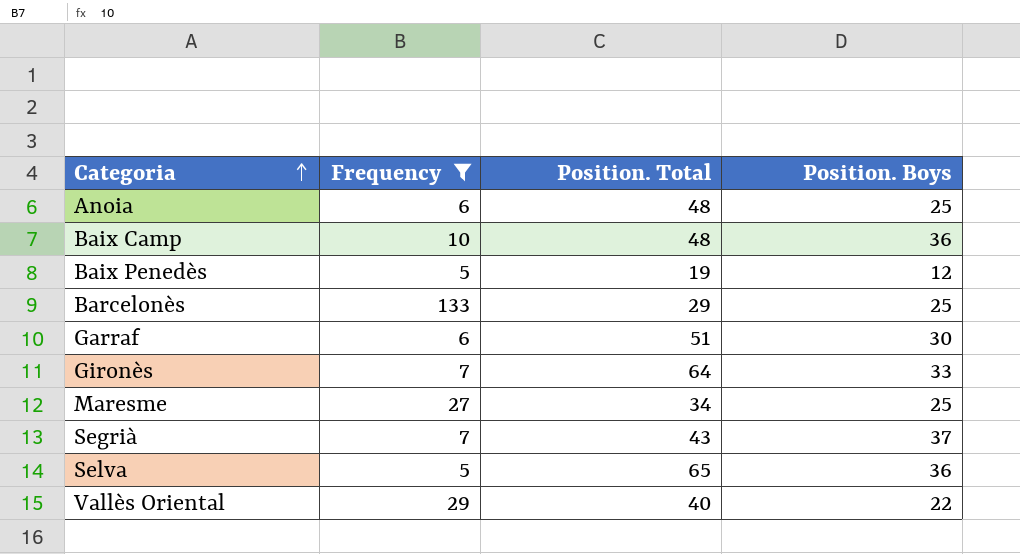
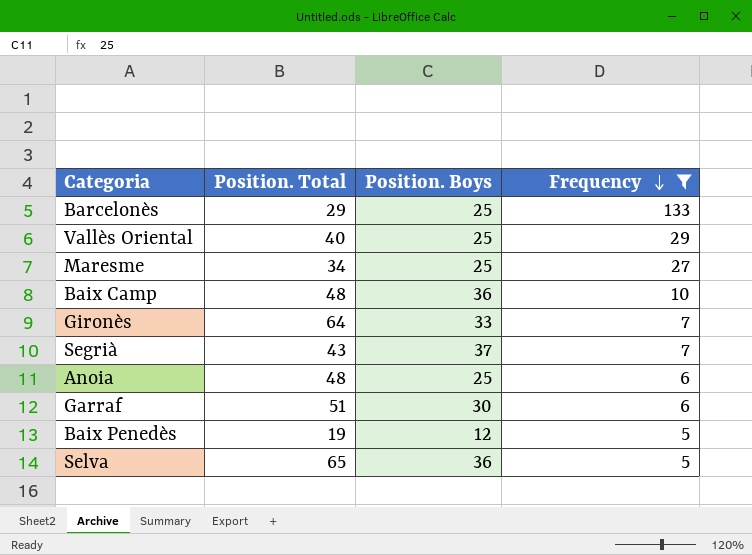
row order: Categoria ascending -> Frequency descending
column Frequency | position: 2 -> 4
Vallès Oriental | Position. Boys: 22 -> 25

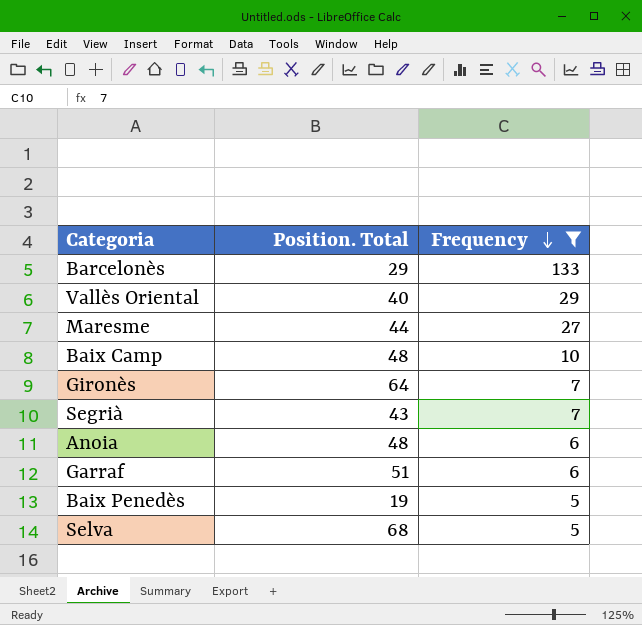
column Position. Boys | position: 3 -> none
Maresme | Position. Total: 34 -> 44
Selva | Position. Total: 65 -> 68

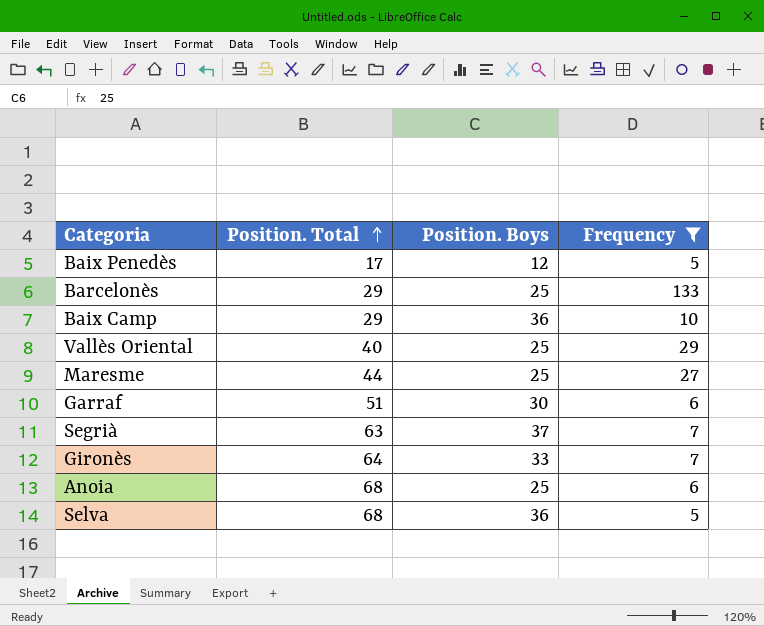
row order: Frequency descending -> Position. Total ascending
column Position. Boys | position: none -> 3
Baix Penedès | Position. Total: 19 -> 17
Baix Camp | Position. Total: 48 -> 29
Segrià | Position. Total: 43 -> 63
Anoia | Position. Total: 48 -> 68

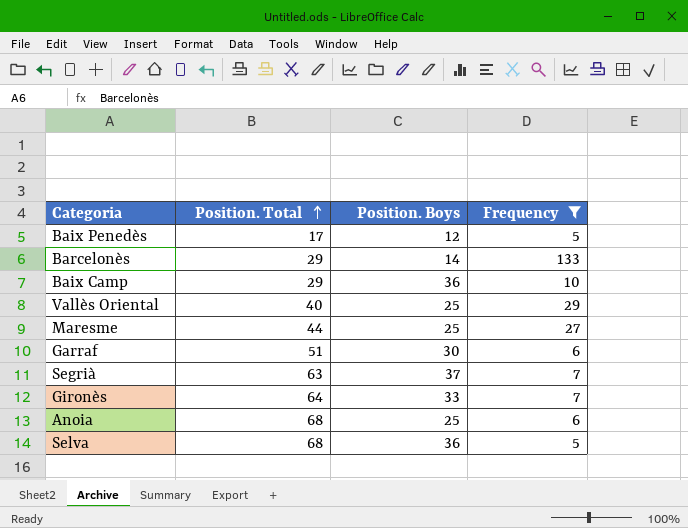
Barcelonès | Position. Boys: 25 -> 14

